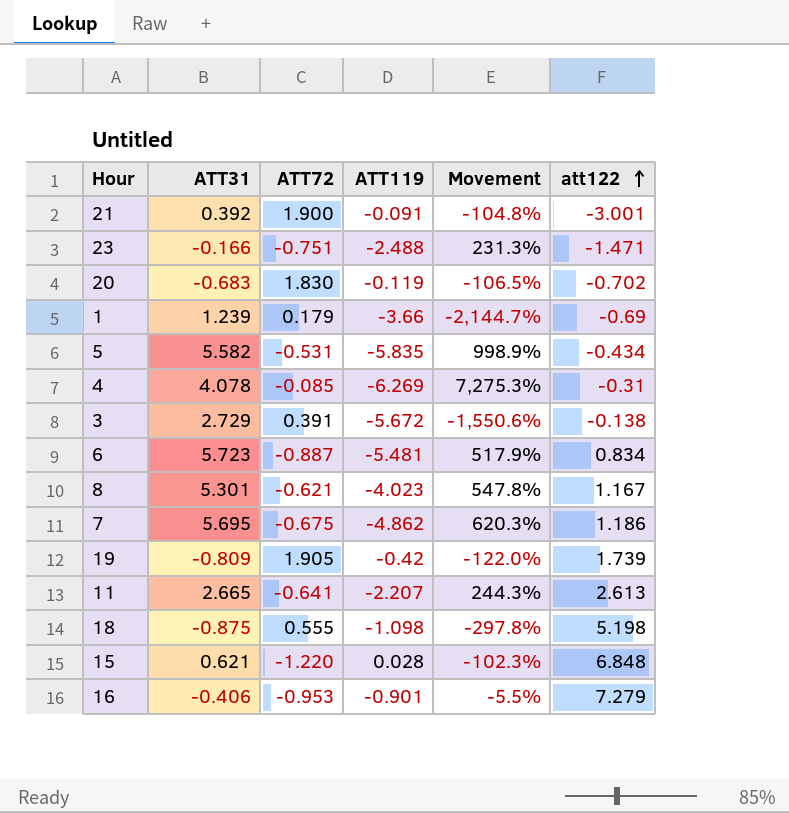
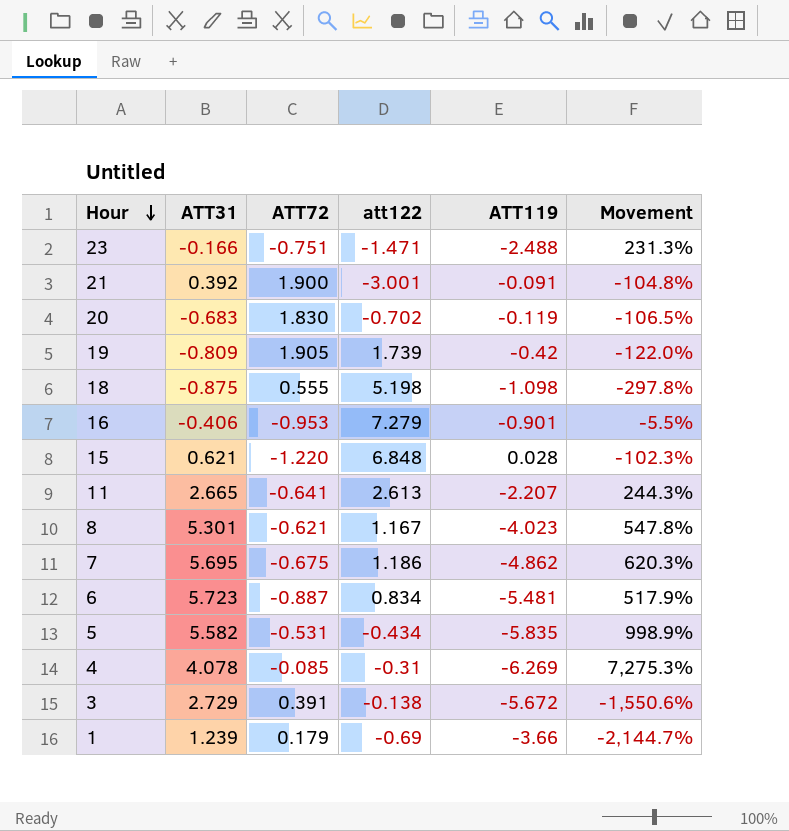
row order: att122 ascending -> Hour descending
column att122 | position: 6 -> 4

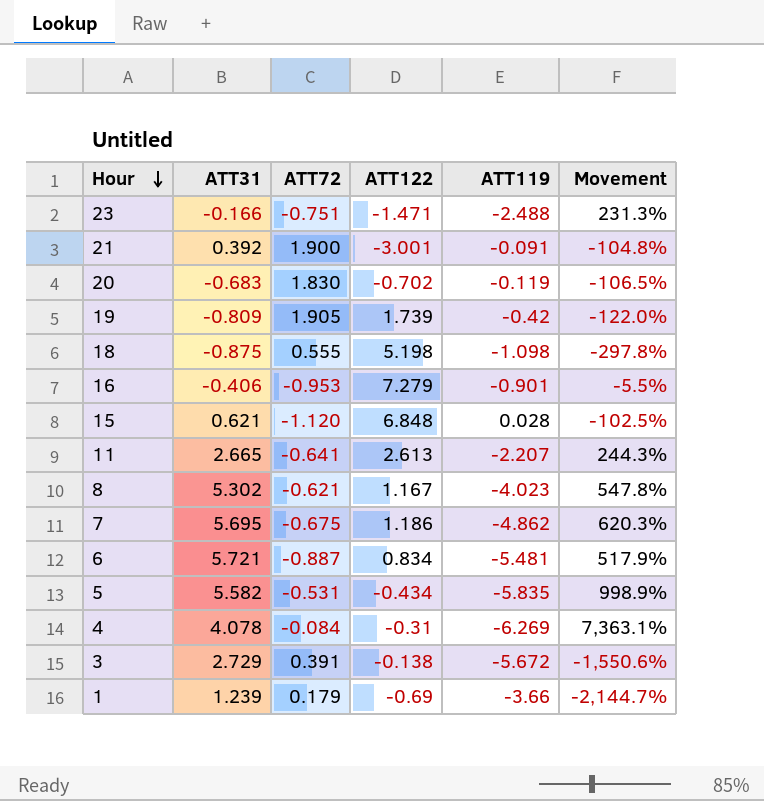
column name: att122 -> ATT122
15 | ATT72: -1.220 -> -1.120
15 | Movement: -102.3% -> -102.5%
8 | ATT31: 5.301 -> 5.302
6 | ATT31: 5.723 -> 5.721
4 | ATT72: -0.085 -> -0.084
4 | Movement: 7,275.3% -> 7,363.1%

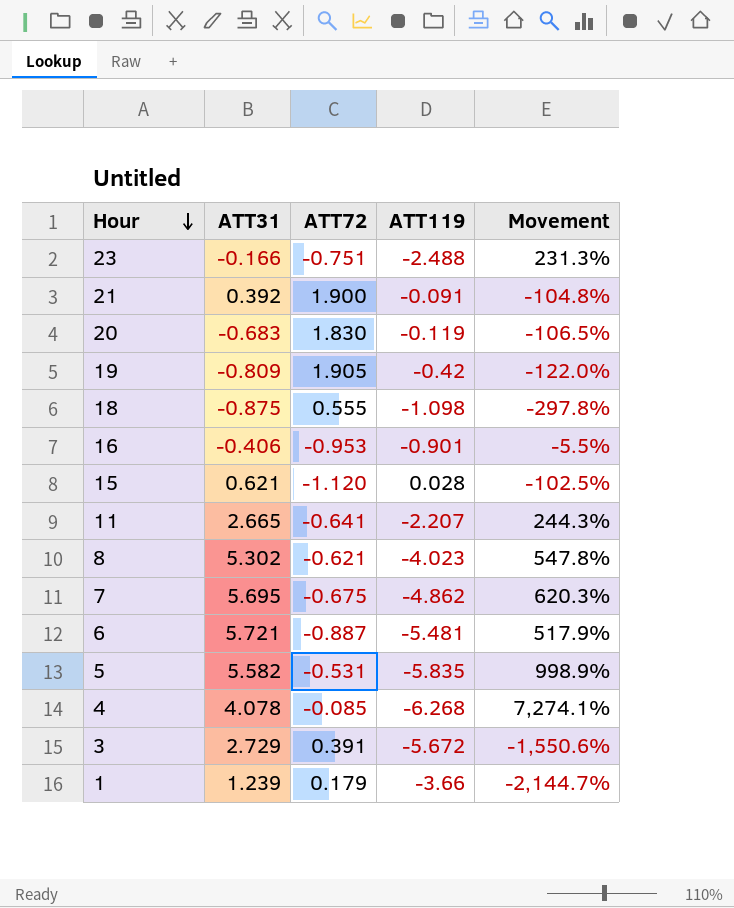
column ATT122 | position: 4 -> none
4 | ATT72: -0.084 -> -0.085
4 | ATT119: -6.269 -> -6.268
4 | Movement: 7,363.1% -> 7,274.1%

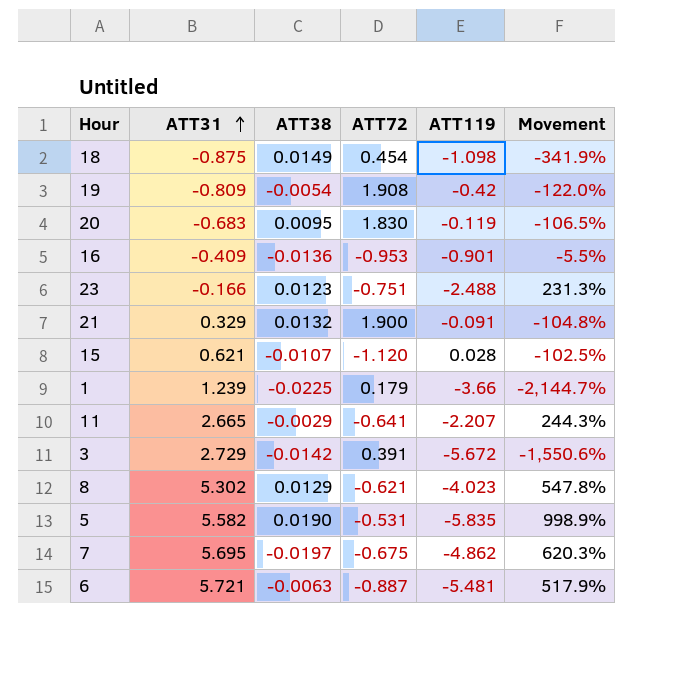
row order: Hour descending -> ATT31 ascending
column ATT38 | position: none -> 3
row 4: 4.078 | -0.085 | -6.268 | 7,274.1% -> none
18 | ATT72: 0.555 -> 0.454
18 | Movement: -297.8% -> -341.9%
19 | ATT72: 1.905 -> 1.908
16 | ATT31: -0.406 -> -0.409
21 | ATT31: 0.392 -> 0.329

